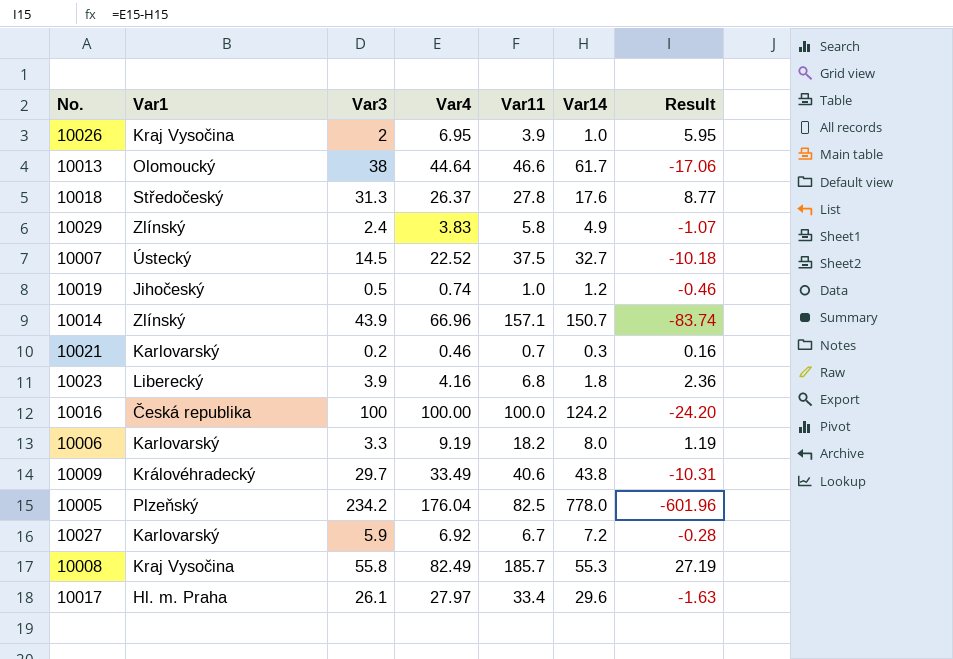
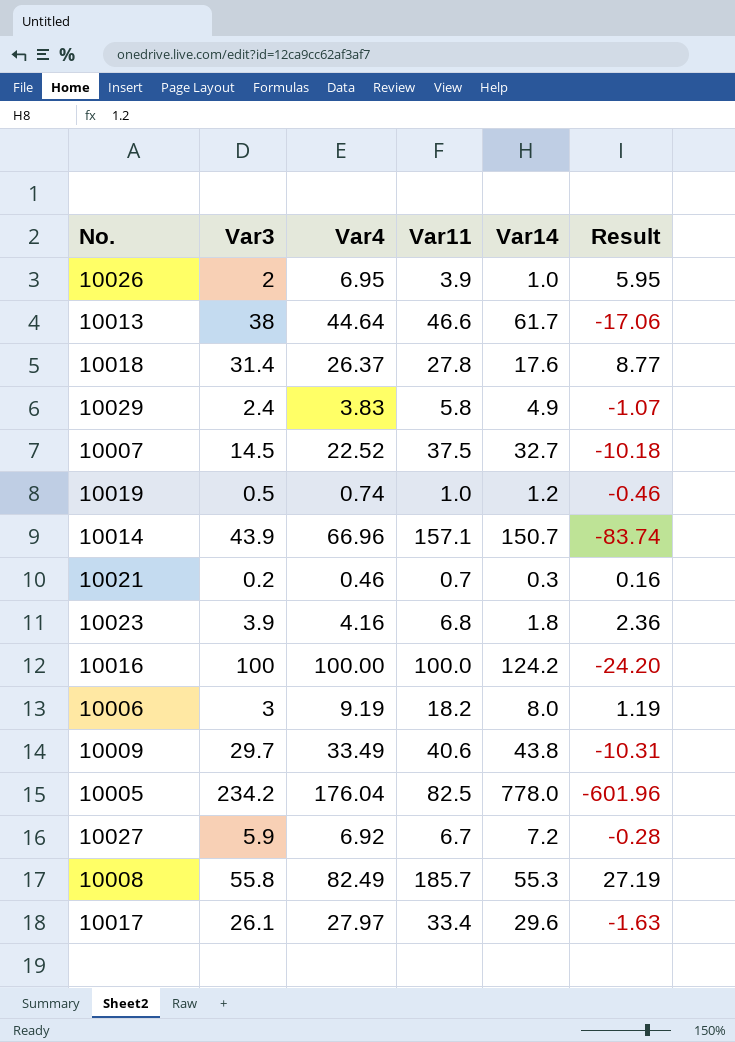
column Var1 | position: 2 -> none
10018 | Var3: 31.3 -> 31.4
10006 | Var3: 3.3 -> 3

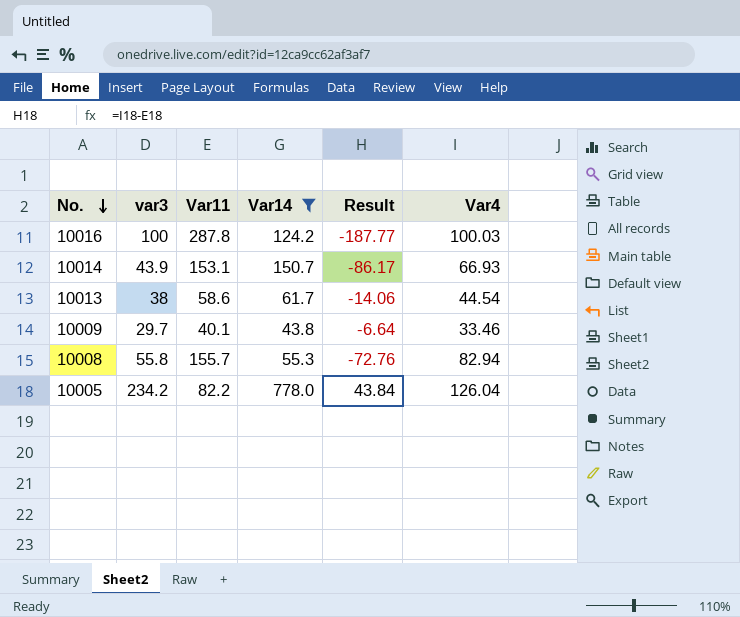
filter: none -> Var14 >= 43.8
row order: none -> No. descending
column name: Var3 -> var3
column Result | formula: [Var4] - [Var14] -> [Var4] - [Var11]
column Var4 | position: 3 -> 6
10016 | Var11: 100.0 -> 287.8
10016 | Var4: 100.00 -> 100.03
10014 | Var11: 157.1 -> 153.1
10014 | Var4: 66.96 -> 66.93
10013 | Var11: 46.6 -> 58.6
10013 | Var4: 44.64 -> 44.54
10009 | Var11: 40.6 -> 40.1
10009 | Var4: 33.49 -> 33.46
10008 | Var11: 185.7 -> 155.7
10008 | Var4: 82.49 -> 82.94
10005 | Var11: 82.5 -> 82.2
10005 | Var4: 176.04 -> 126.04

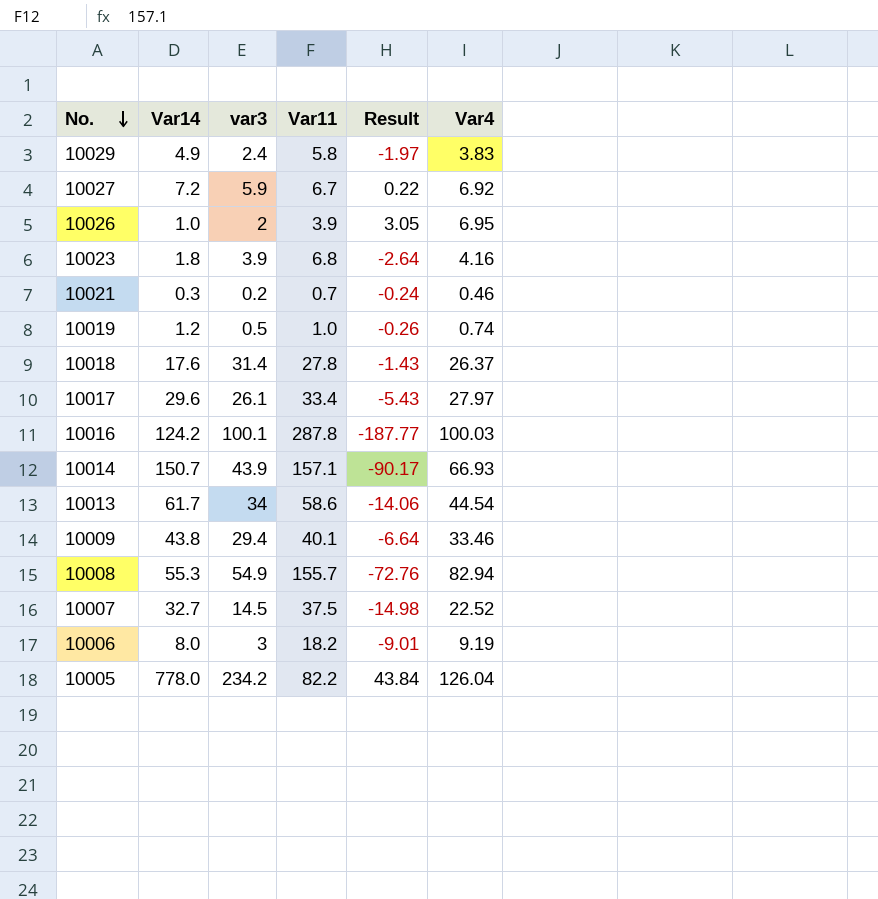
filter: Var14 >= 43.8 -> none
column Var14 | position: 4 -> 2
10016 | var3: 100 -> 100.1
10014 | Var11: 153.1 -> 157.1
10014 | Result: -86.17 -> -90.17
10013 | var3: 38 -> 34
10009 | var3: 29.7 -> 29.4
10008 | var3: 55.8 -> 54.9

